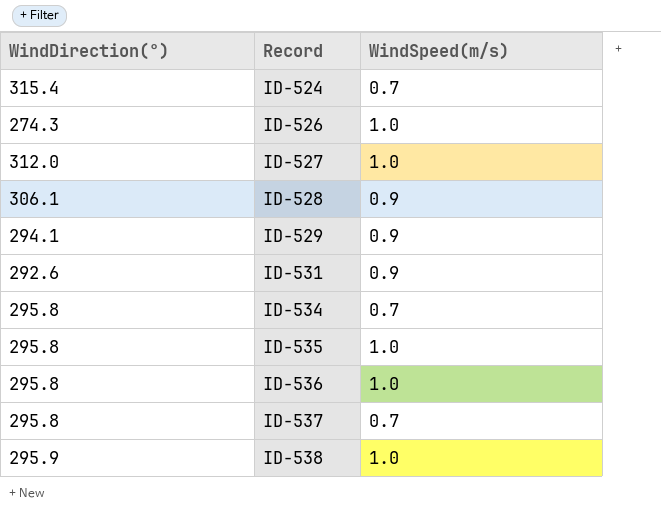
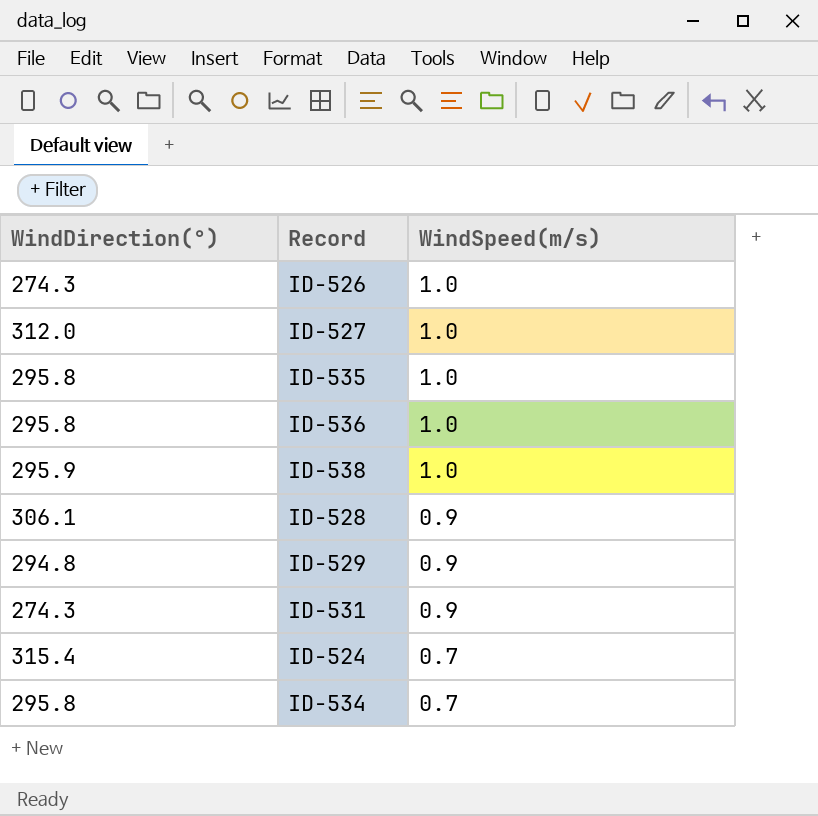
row order: Record ascending -> WindSpeed(m/s) descending
row ID-537: 295.8 | 0.7 -> none
ID-529 | WindDirection(°): 294.1 -> 294.8
ID-531 | WindDirection(°): 292.6 -> 274.3

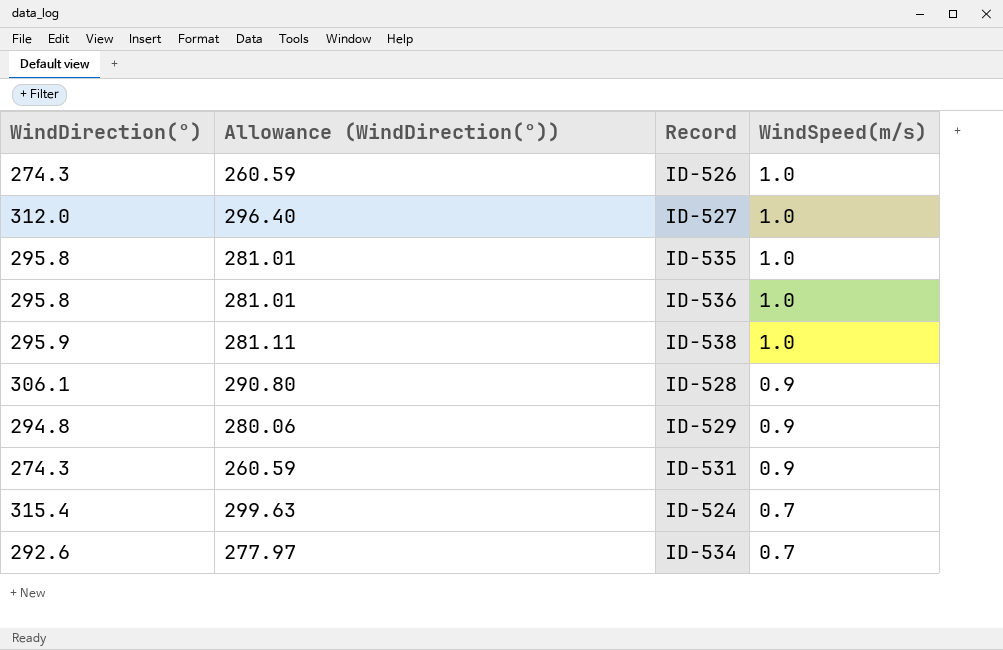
column Allowance (WindDirection(°)) | formula: none -> [WindDirection(°)] * 0.95
ID-534 | WindDirection(°): 295.8 -> 292.6

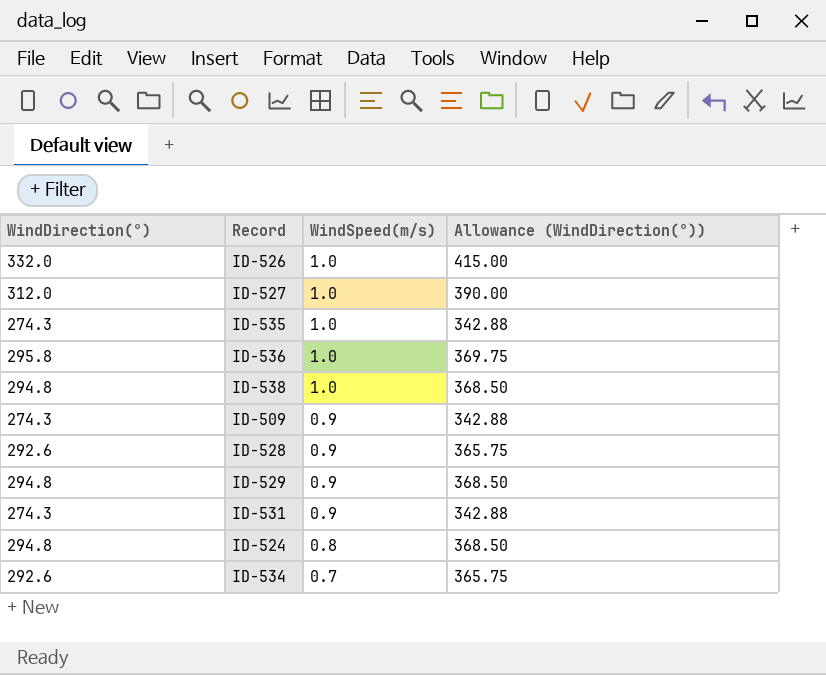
column Allowance (WindDirection(°)) | formula: [WindDirection(°)] * 0.95 -> [WindDirection(°)] * 1.25
column Allowance (WindDirection(°)) | position: 2 -> 4
ID-526 | WindDirection(°): 274.3 -> 332.0
ID-535 | WindDirection(°): 295.8 -> 274.3
ID-538 | WindDirection(°): 295.9 -> 294.8
row ID-509: none -> 274.3 | 0.9 | 342.88
ID-528 | WindDirection(°): 306.1 -> 292.6
ID-524 | WindDirection(°): 315.4 -> 294.8
ID-524 | WindSpeed(m/s): 0.7 -> 0.8

